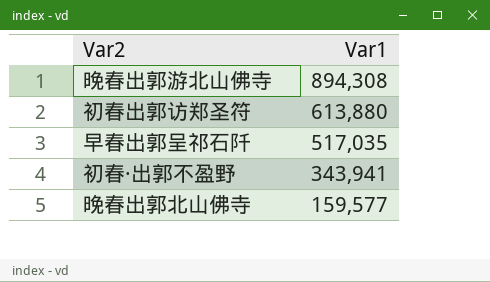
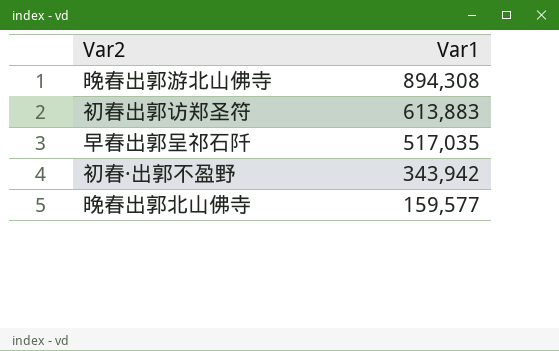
初春出郭访郑圣符 | Var1: 613,880 -> 613,883
初春·出郭不盈野 | Var1: 343,941 -> 343,942

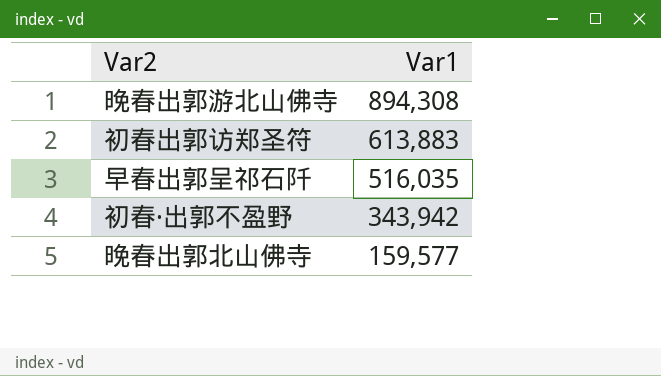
早春出郭呈祁石阡 | Var1: 517,035 -> 516,035

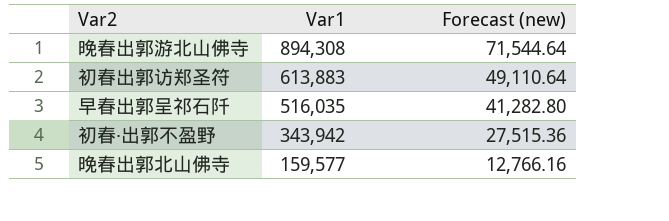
column Forecast (new) | formula: none -> [Var1] * 0.08

